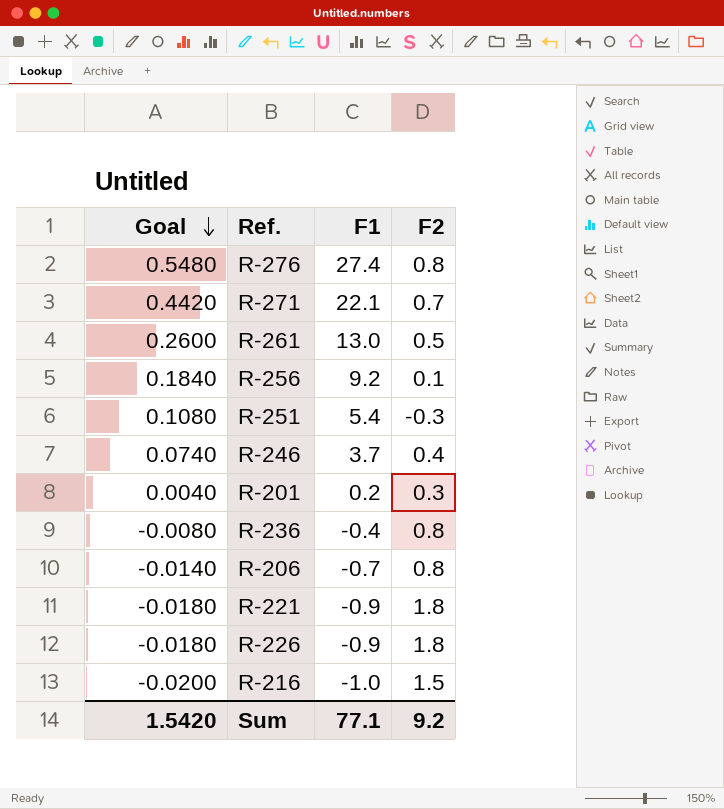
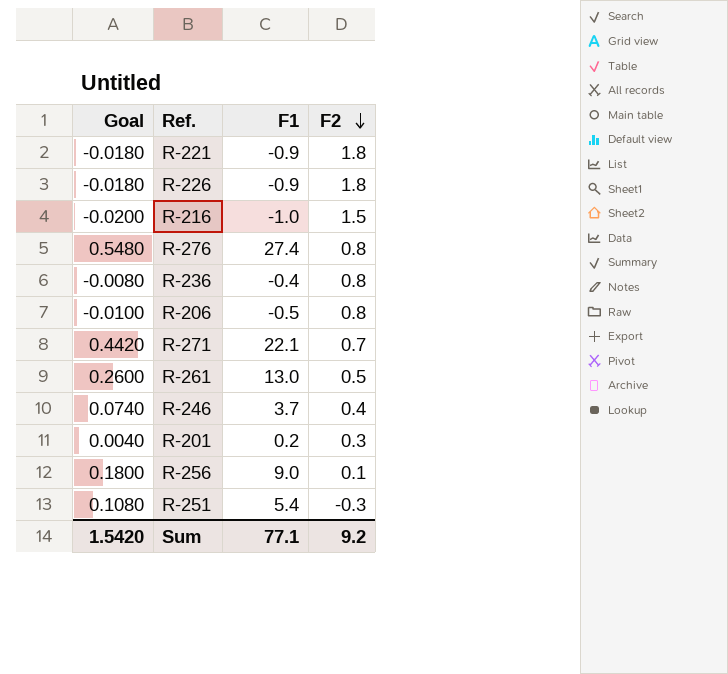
row order: Goal descending -> F2 descending
R-206 | Goal: -0.0140 -> -0.0100
R-206 | F1: -0.7 -> -0.5
R-256 | Goal: 0.1840 -> 0.1800
R-256 | F1: 9.2 -> 9.0

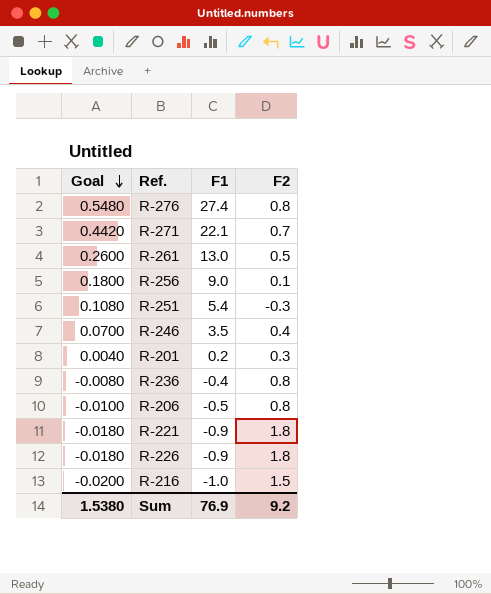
row order: F2 descending -> Goal descending
R-246 | Goal: 0.0740 -> 0.0700
R-246 | F1: 3.7 -> 3.5
Sum | Goal: 1.5420 -> 1.5380
Sum | F1: 77.1 -> 76.9

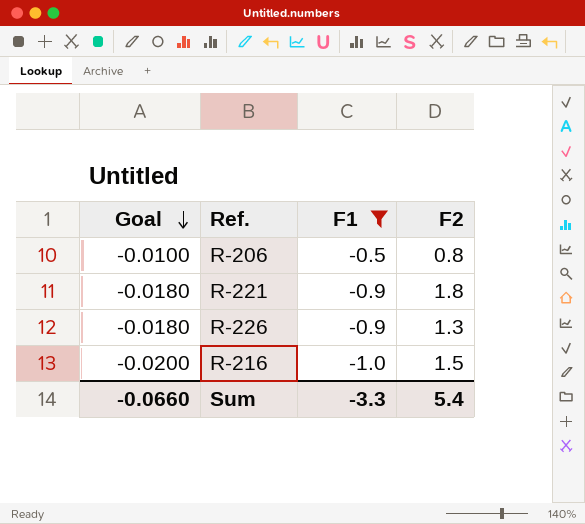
filter: none -> F1 <= -0.5
R-226 | F2: 1.8 -> 1.3
Sum | Goal: 1.5380 -> -0.0660
Sum | F1: 76.9 -> -3.3
Sum | F2: 9.2 -> 5.4

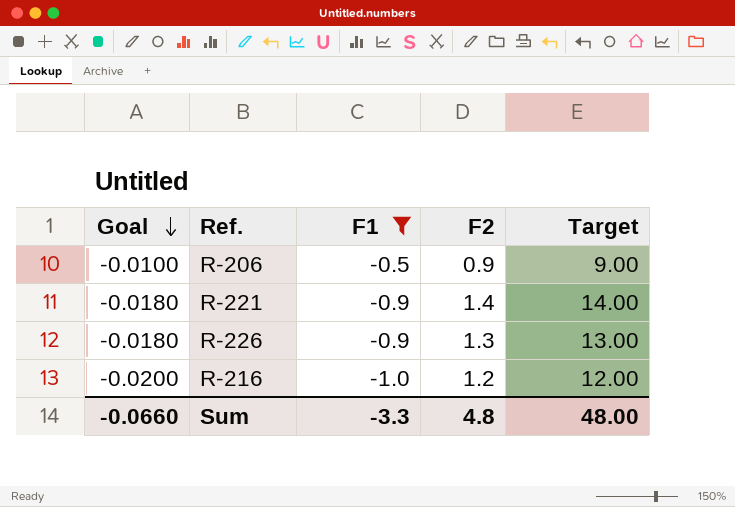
column Target | formula: none -> [F2] * 10
R-206 | F2: 0.8 -> 0.9
R-221 | F2: 1.8 -> 1.4
R-216 | F2: 1.5 -> 1.2
Sum | F2: 5.4 -> 4.8

